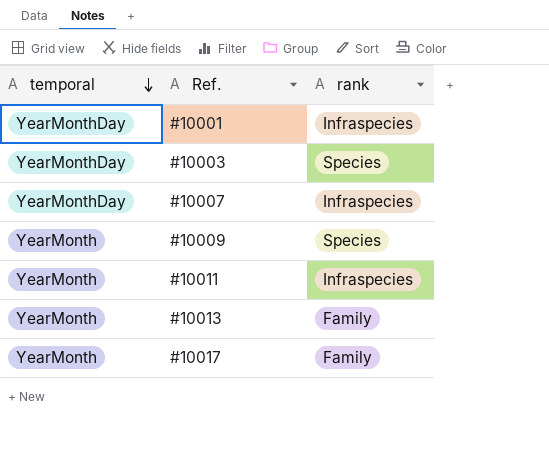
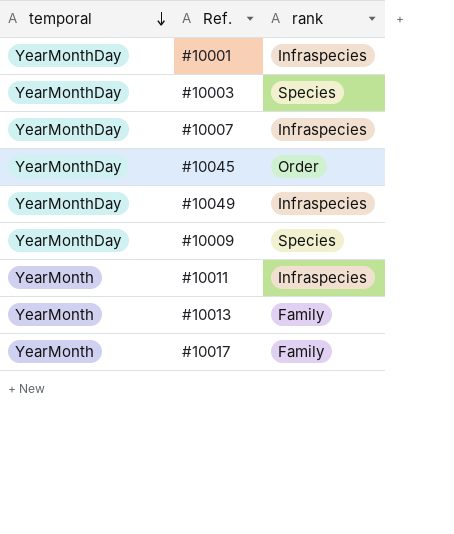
row #10045: none -> YearMonthDay | Order
row #10049: none -> YearMonthDay | Infraspecies
#10009 | temporal: YearMonth -> YearMonthDay

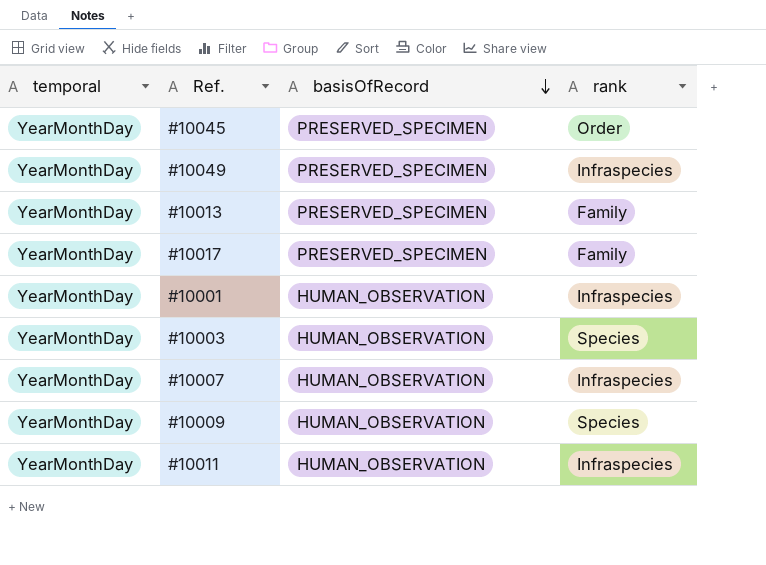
row order: temporal descending -> basisOfRecord descending
column basisOfRecord | position: none -> 3
#10013 | temporal: YearMonth -> YearMonthDay
#10017 | temporal: YearMonth -> YearMonthDay
#10011 | temporal: YearMonth -> YearMonthDay

